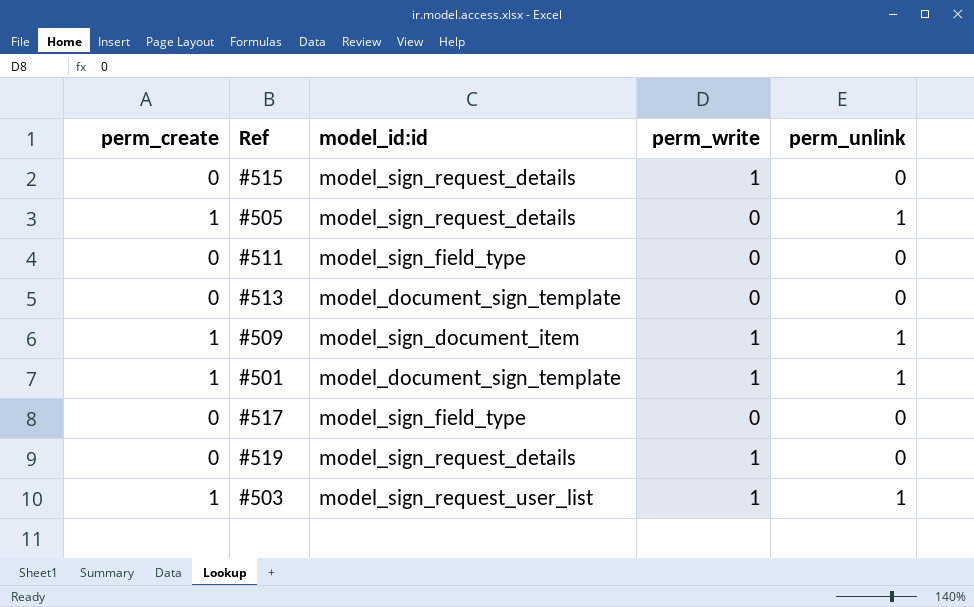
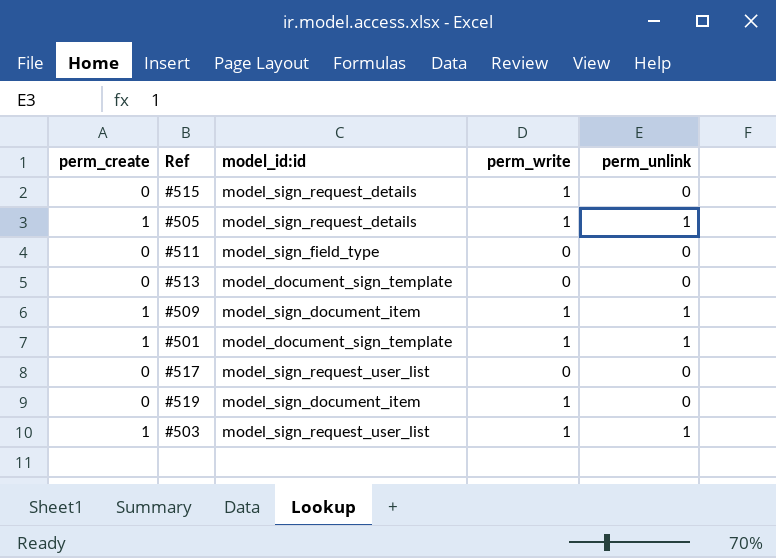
#505 | perm_write: 0 -> 1
#517 | model_id:id: model_sign_field_type -> model_sign_request_user_list
#519 | model_id:id: model_sign_request_details -> model_sign_document_item

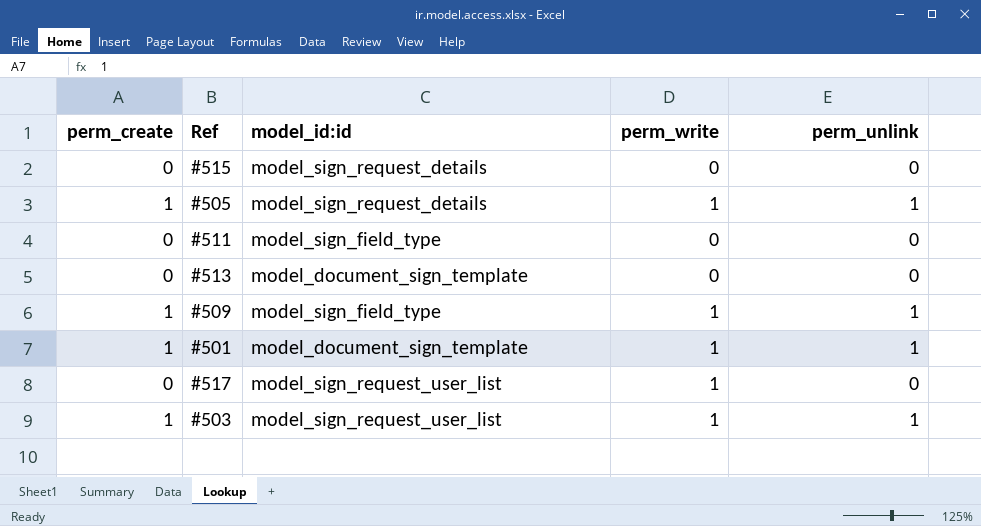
row #519: 0 | model_sign_document_item | 1 | 0 -> none
#515 | perm_write: 1 -> 0
#509 | model_id:id: model_sign_document_item -> model_sign_field_type
#517 | perm_write: 0 -> 1

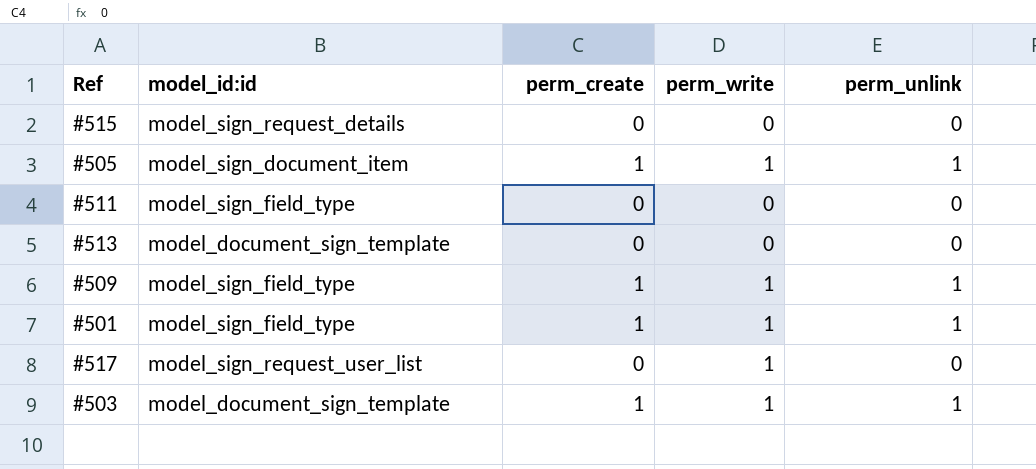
column perm_create | position: 1 -> 3
#505 | model_id:id: model_sign_request_details -> model_sign_document_item
#501 | model_id:id: model_document_sign_template -> model_sign_field_type
#503 | model_id:id: model_sign_request_user_list -> model_document_sign_template

